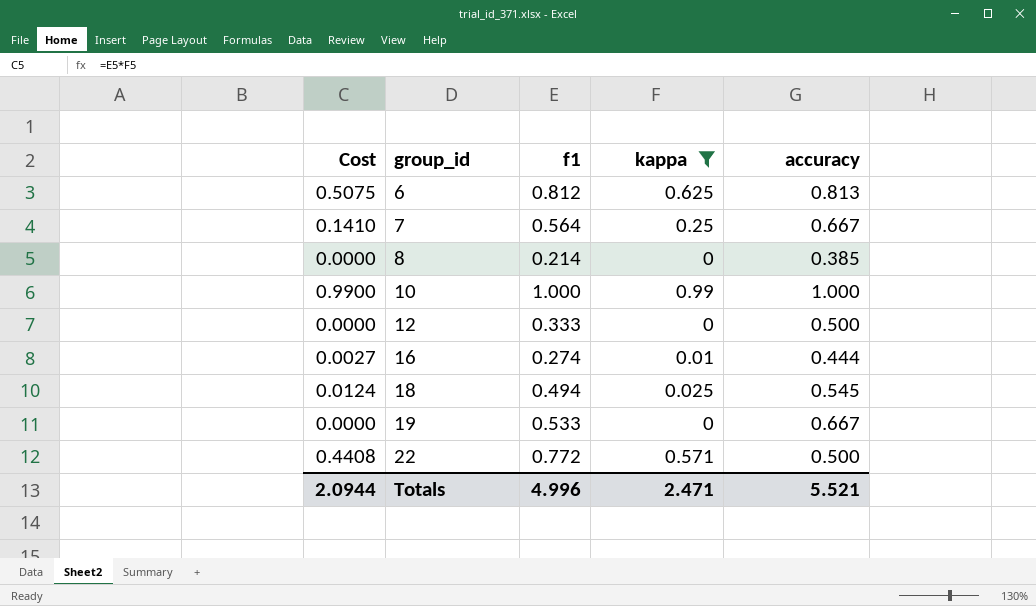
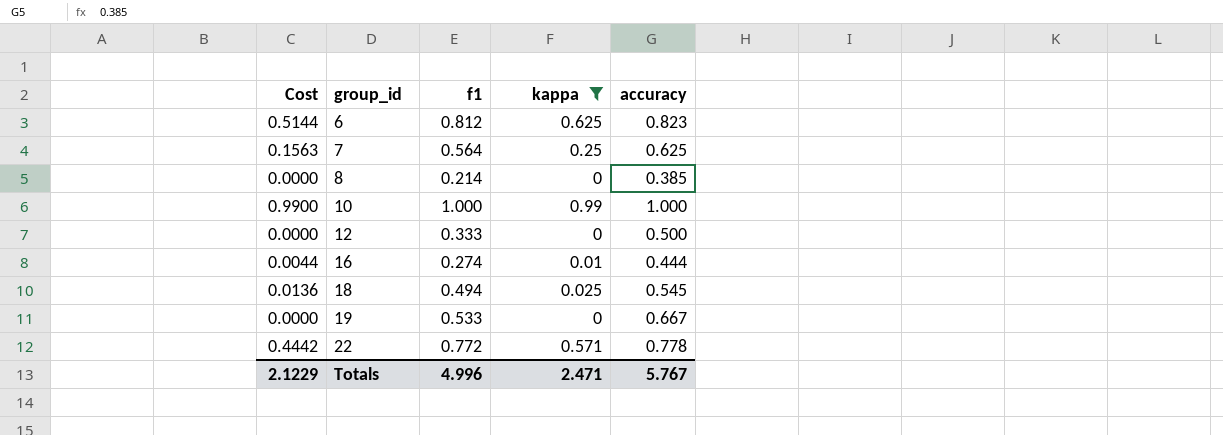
column Cost | formula: [f1] * [kappa] -> [kappa] * [accuracy]
6 | accuracy: 0.813 -> 0.823
7 | accuracy: 0.667 -> 0.625
22 | accuracy: 0.500 -> 0.778
Totals | Cost: 2.0944 -> 2.1229
Totals | accuracy: 5.521 -> 5.767

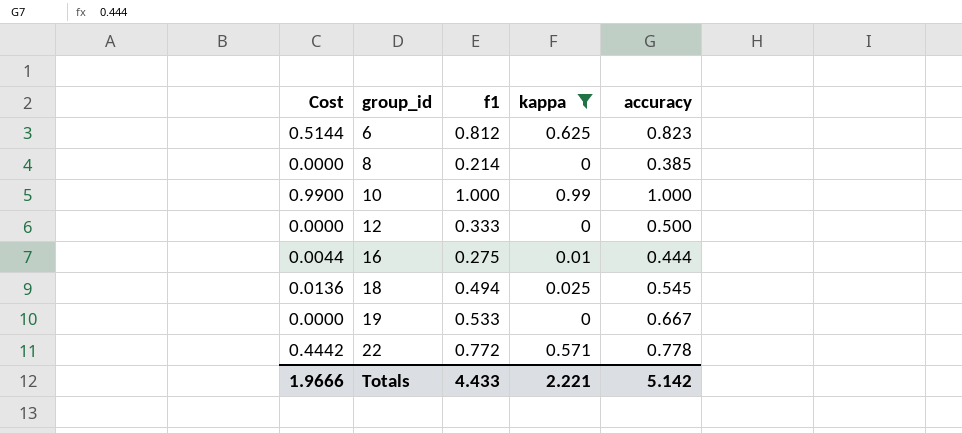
row 7: 0.1563 | 0.564 | 0.25 | 0.625 -> none
16 | f1: 0.274 -> 0.275
Totals | Cost: 2.1229 -> 1.9666
Totals | f1: 4.996 -> 4.433
Totals | kappa: 2.471 -> 2.221
Totals | accuracy: 5.767 -> 5.142

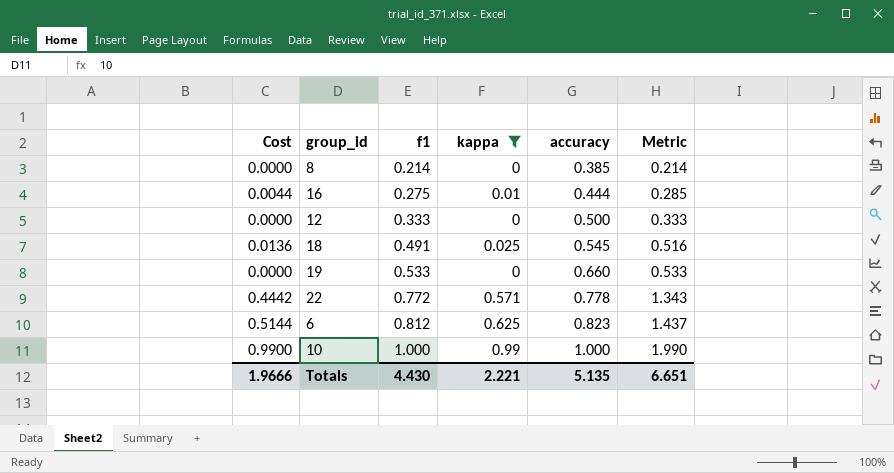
row order: group_id ascending -> f1 ascending
column Metric | formula: none -> [f1] + [kappa]
18 | f1: 0.494 -> 0.491
19 | accuracy: 0.667 -> 0.660
Totals | f1: 4.433 -> 4.430
Totals | accuracy: 5.142 -> 5.135

